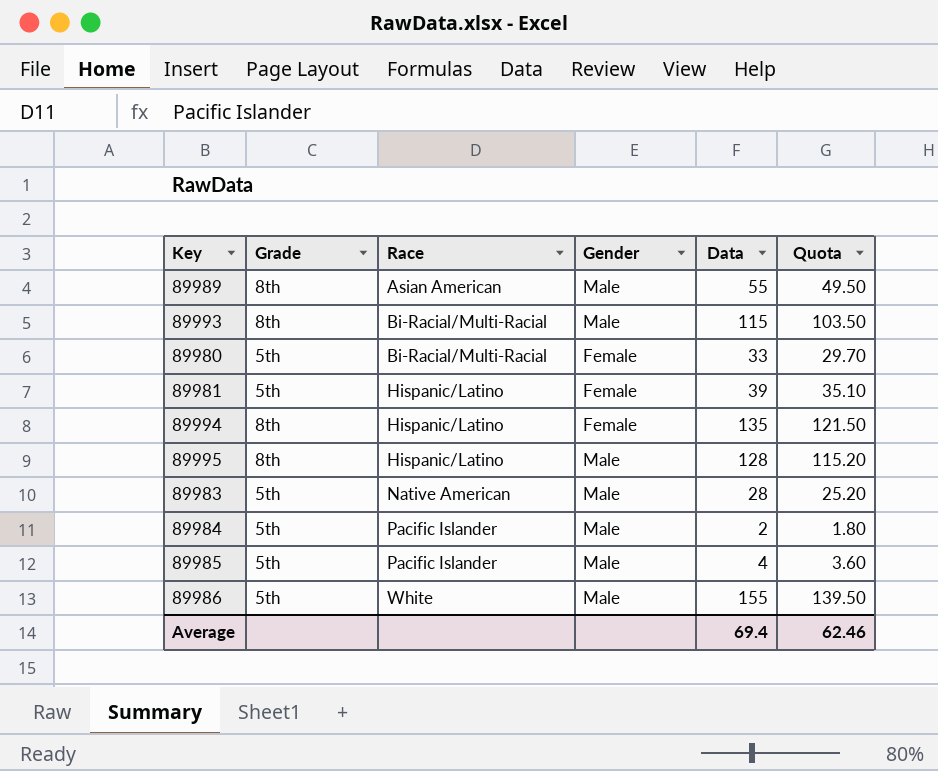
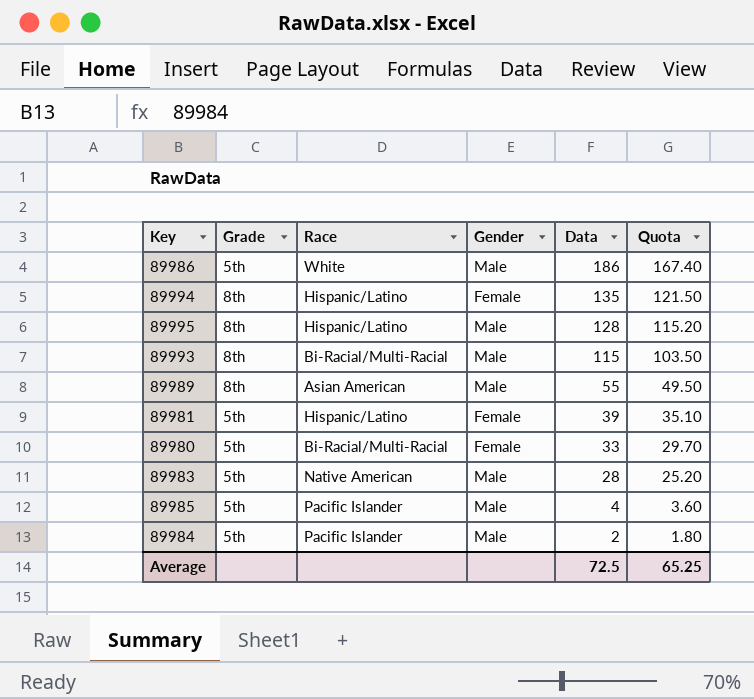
row order: Race ascending -> Data descending
89986 | Data: 155 -> 186
89986 | Quota: 139.50 -> 167.40
Average | Data: 69.4 -> 72.5
Average | Quota: 62.46 -> 65.25

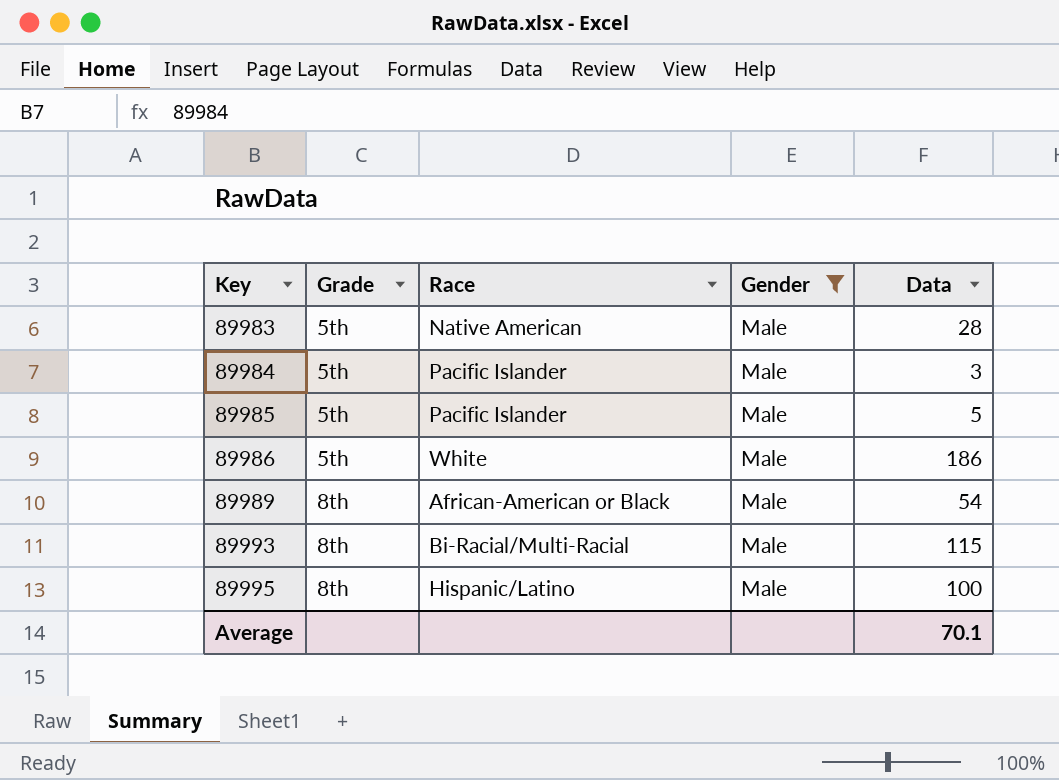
filter: none -> Gender = Male
row order: Data descending -> Key ascending
column Quota | formula: [Data] * 0.9 -> none
89984 | Data: 2 -> 3
89985 | Data: 4 -> 5
89989 | Race: Asian American -> African-American or Black
89989 | Data: 55 -> 54
89995 | Data: 128 -> 100
Average | Data: 72.5 -> 70.1

